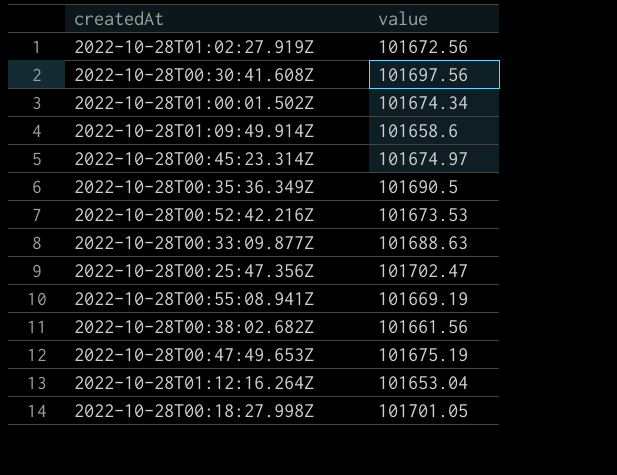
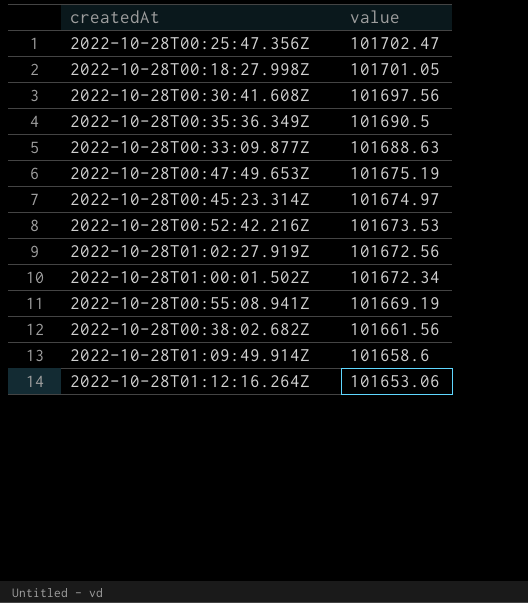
row order: none -> value descending
2022-10-28T01:00:01.502Z | value: 101674.34 -> 101672.34
2022-10-28T01:12:16.264Z | value: 101653.04 -> 101653.06

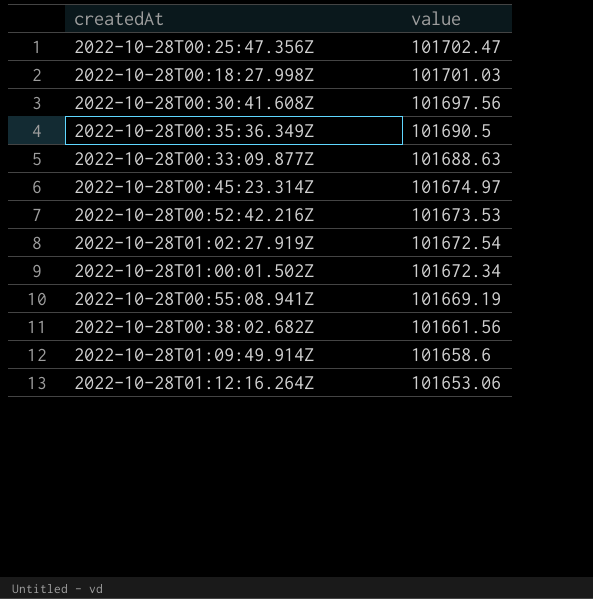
row 2022-10-28T00:47:49.653Z: 101675.19 -> none
2022-10-28T00:18:27.998Z | value: 101701.05 -> 101701.03
2022-10-28T01:02:27.919Z | value: 101672.56 -> 101672.54

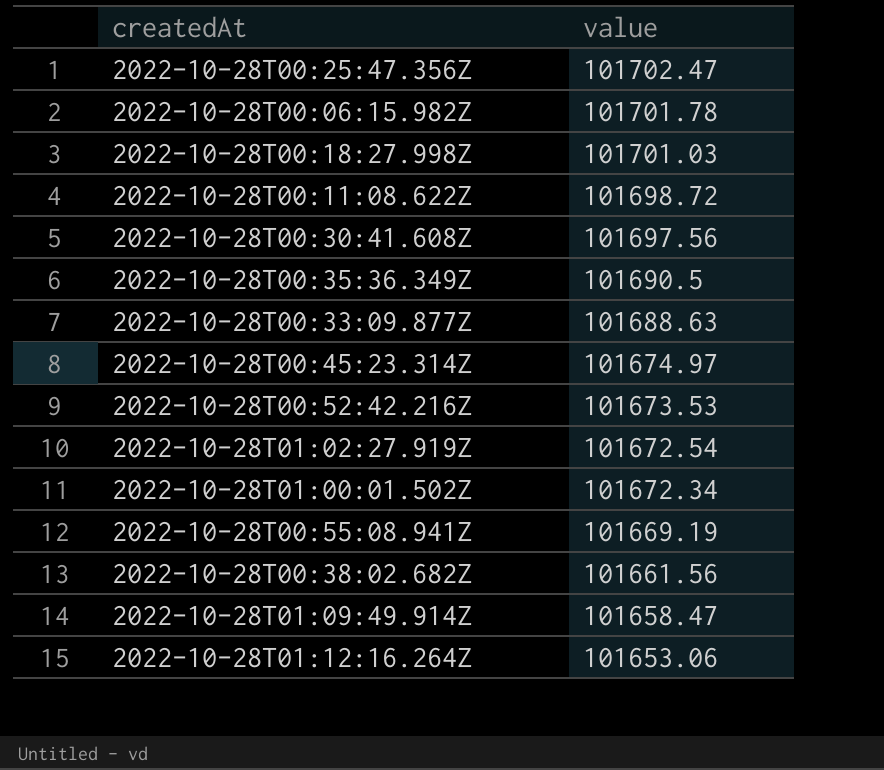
row 2022-10-28T00:06:15.982Z: none -> 101701.78
row 2022-10-28T00:11:08.622Z: none -> 101698.72
2022-10-28T01:09:49.914Z | value: 101658.6 -> 101658.47

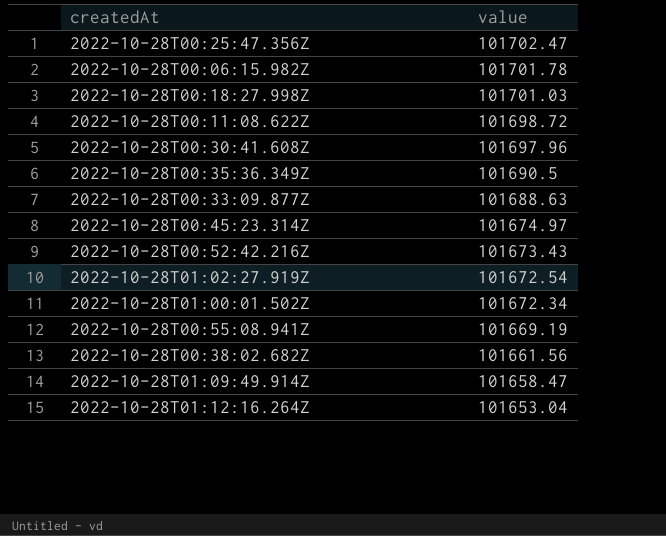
2022-10-28T00:30:41.608Z | value: 101697.56 -> 101697.96
2022-10-28T00:52:42.216Z | value: 101673.53 -> 101673.43
2022-10-28T01:12:16.264Z | value: 101653.06 -> 101653.04

